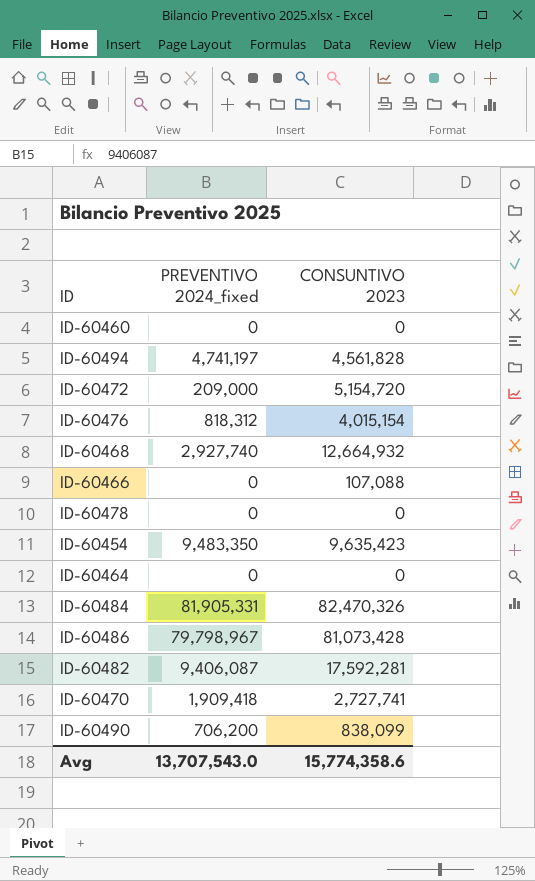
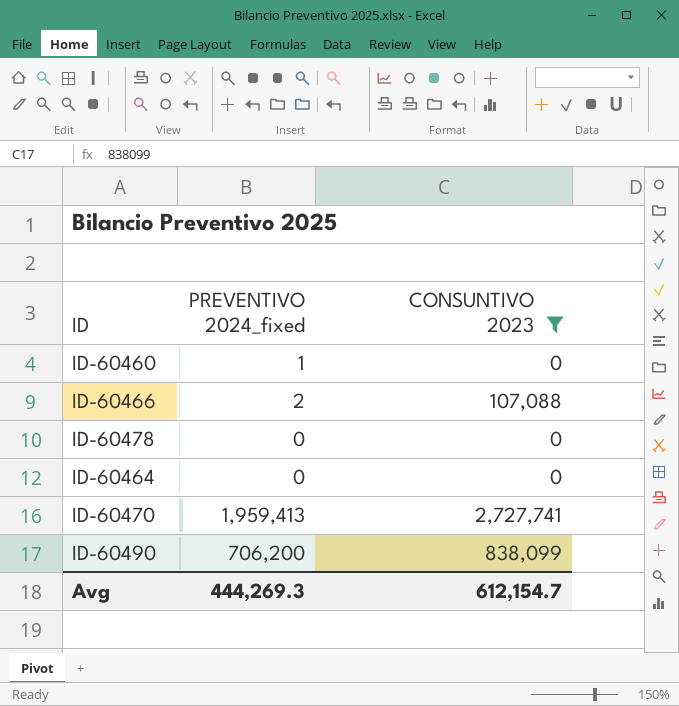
filter: none -> CONSUNTIVO 2023 <= 2,727,741
ID-60460 | PREVENTIVO 2024_fixed: 0 -> 1
ID-60466 | PREVENTIVO 2024_fixed: 0 -> 2
ID-60470 | PREVENTIVO 2024_fixed: 1,909,418 -> 1,959,413
Avg | PREVENTIVO 2024_fixed: 13,707,543.0 -> 444,269.3
Avg | CONSUNTIVO 2023: 15,774,358.6 -> 612,154.7

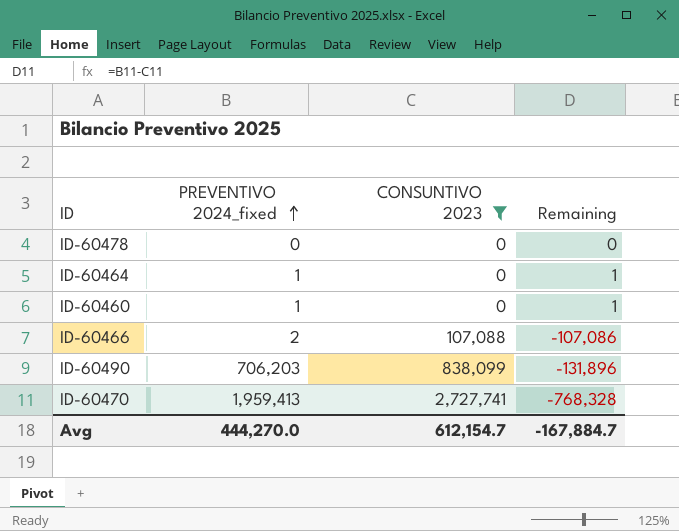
row order: none -> PREVENTIVO 2024_fixed ascending
column Remaining | formula: none -> [PREVENTIVO 2024_fixed] - [CONSUNTIVO 2023]
ID-60464 | PREVENTIVO 2024_fixed: 0 -> 1
ID-60490 | PREVENTIVO 2024_fixed: 706,200 -> 706,203
Avg | PREVENTIVO 2024_fixed: 444,269.3 -> 444,270.0

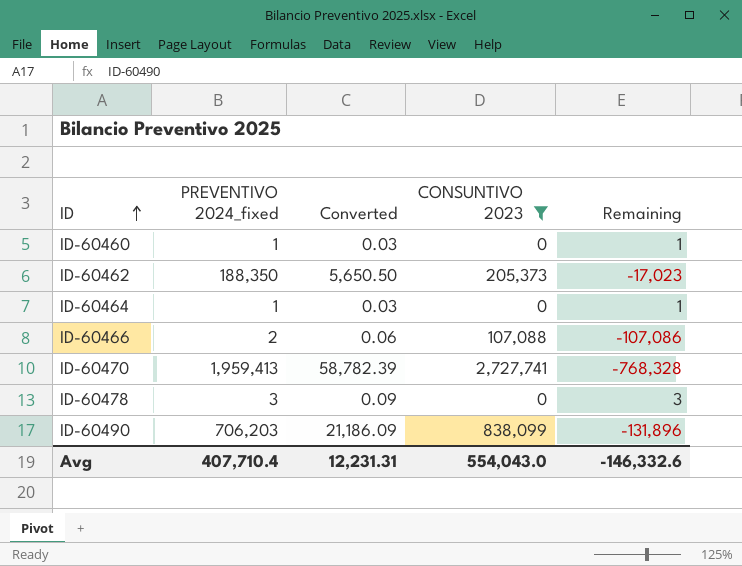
row order: PREVENTIVO 2024_fixed ascending -> ID ascending
column Converted | formula: none -> [PREVENTIVO 2024_fixed] * 0.03
row ID-60462: none -> 188,350 | 5,650.50 | 205,373 | -17,023
ID-60478 | PREVENTIVO 2024_fixed: 0 -> 3
ID-60478 | Remaining: 0 -> 3
Avg | PREVENTIVO 2024_fixed: 444,270.0 -> 407,710.4
Avg | CONSUNTIVO 2023: 612,154.7 -> 554,043.0
Avg | Remaining: -167,884.7 -> -146,332.6

